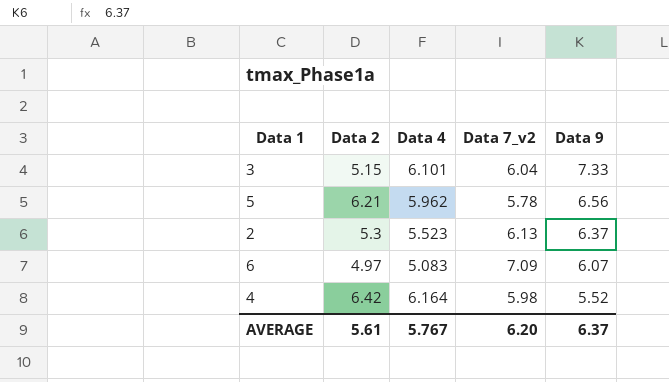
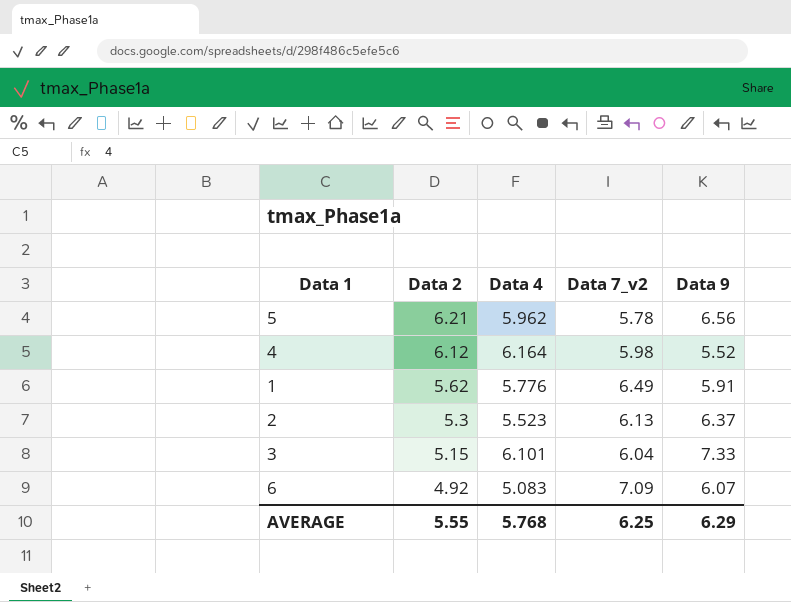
row order: Data 9 descending -> Data 2 descending
4 | Data 2: 6.42 -> 6.12
row 1: none -> 5.62 | 5.776 | 6.49 | 5.91
6 | Data 2: 4.97 -> 4.92
AVERAGE | Data 2: 5.61 -> 5.55
AVERAGE | Data 4: 5.767 -> 5.768
AVERAGE | Data 7_v2: 6.20 -> 6.25
AVERAGE | Data 9: 6.37 -> 6.29

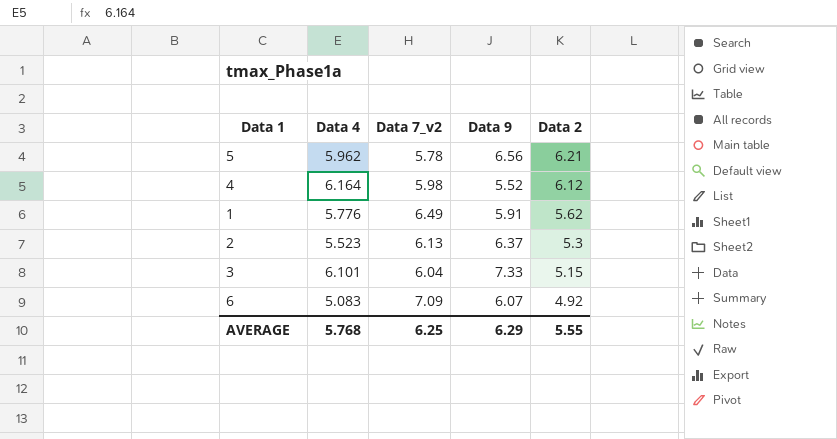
column Data 2 | position: 2 -> 5

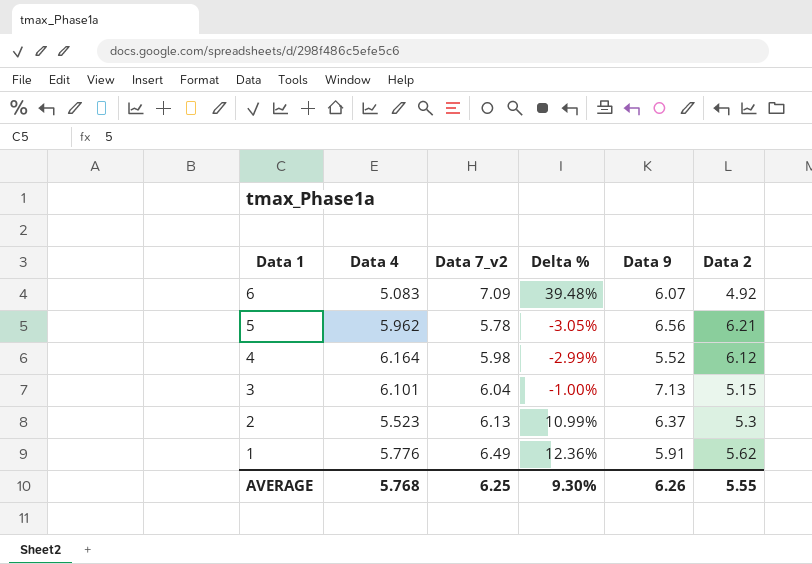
row order: Data 2 descending -> Data 1 descending
column Delta % | formula: none -> ([Data 7_v2] - [Data 4]) / [Data 4]
3 | Data 9: 7.33 -> 7.13
AVERAGE | Data 9: 6.29 -> 6.26

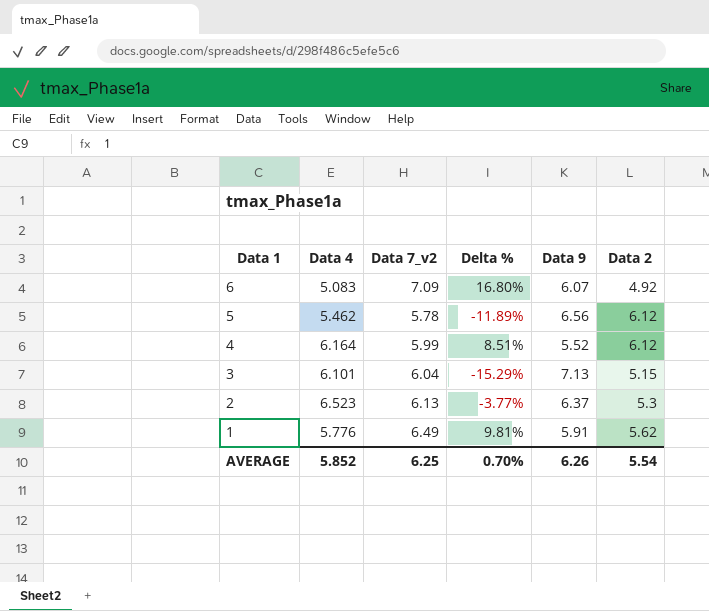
column Delta % | formula: ([Data 7_v2] - [Data 4]) / [Data 4] -> ([Data 7_v2] - [Data 9]) / [Data 9]
5 | Data 4: 5.962 -> 5.462
5 | Data 2: 6.21 -> 6.12
4 | Data 7_v2: 5.98 -> 5.99
2 | Data 4: 5.523 -> 6.523
AVERAGE | Data 4: 5.768 -> 5.852
AVERAGE | Delta %: 9.30% -> 0.70%
AVERAGE | Data 2: 5.55 -> 5.54

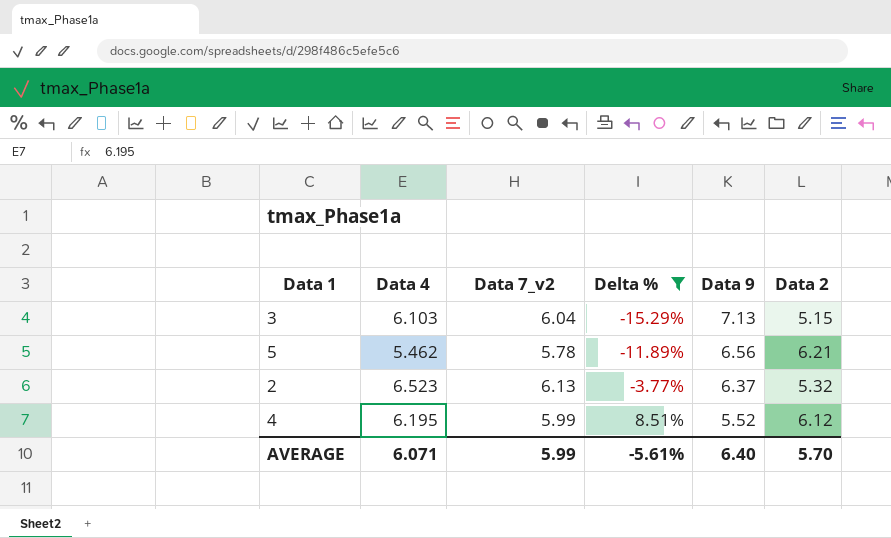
filter: none -> Delta % <= 8.51%
row order: Data 1 descending -> Delta % ascending
3 | Data 4: 6.101 -> 6.103
5 | Data 2: 6.12 -> 6.21
2 | Data 2: 5.3 -> 5.32
4 | Data 4: 6.164 -> 6.195
AVERAGE | Data 4: 5.852 -> 6.071
AVERAGE | Data 7_v2: 6.25 -> 5.99
AVERAGE | Delta %: 0.70% -> -5.61%
AVERAGE | Data 9: 6.26 -> 6.40
AVERAGE | Data 2: 5.54 -> 5.70

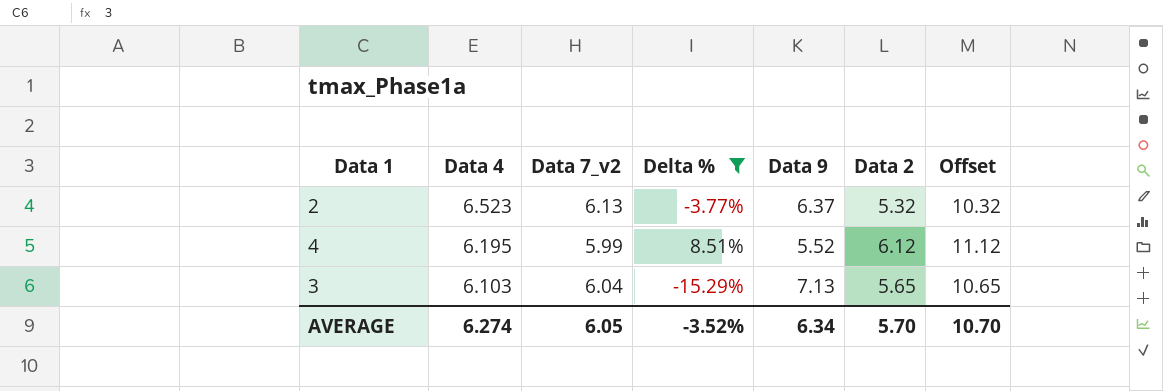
row order: Delta % ascending -> Data 4 descending
column Offset | formula: none -> [Data 2] + 5
row 5: 5.462 | 5.78 | -11.89% | 6.56 | 6.21 -> none
3 | Data 2: 5.15 -> 5.65
AVERAGE | Data 4: 6.071 -> 6.274
AVERAGE | Data 7_v2: 5.99 -> 6.05
AVERAGE | Delta %: -5.61% -> -3.52%
AVERAGE | Data 9: 6.40 -> 6.34

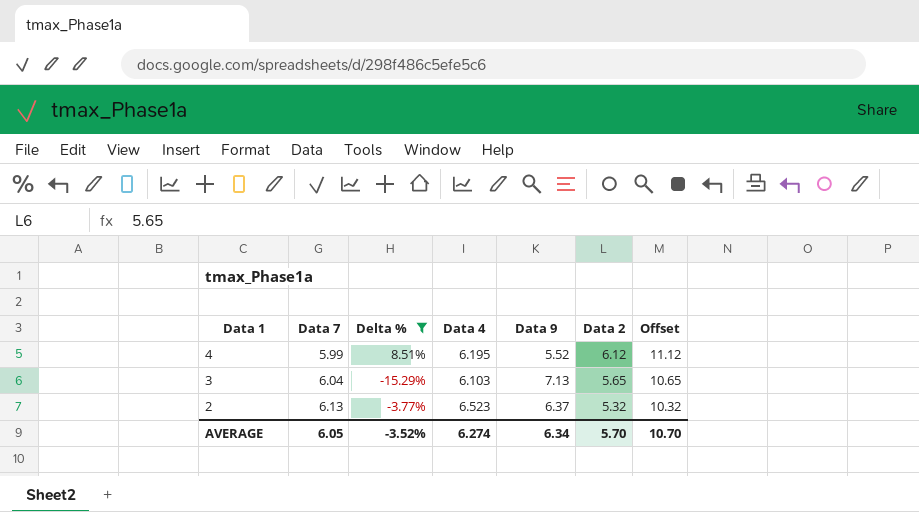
row order: Data 4 descending -> Data 1 descending
column name: Data 7_v2 -> Data 7
column Data 4 | position: 2 -> 4

